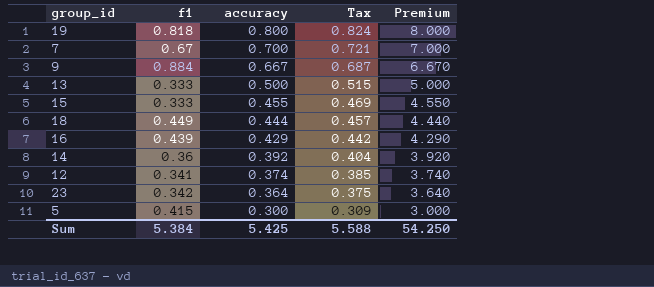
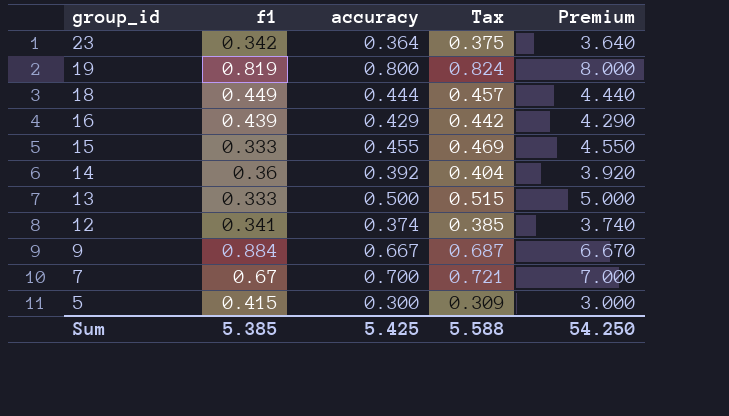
row order: accuracy descending -> group_id descending
19 | f1: 0.818 -> 0.819
Sum | f1: 5.384 -> 5.385

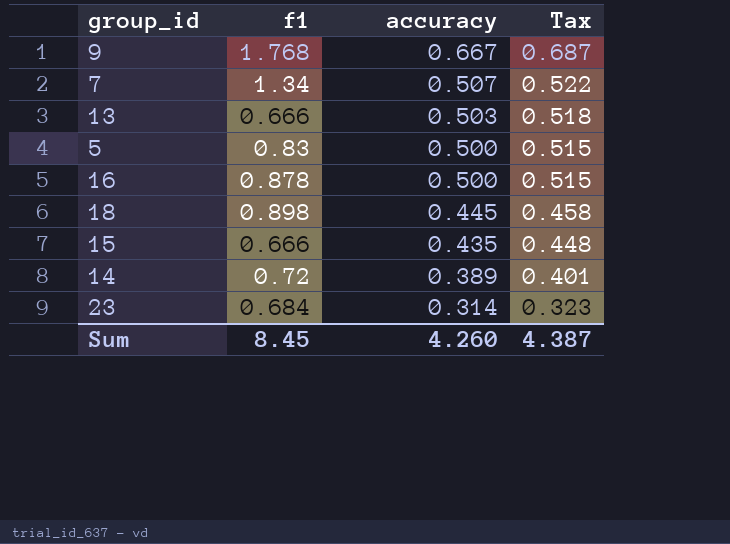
row order: group_id descending -> accuracy descending
column Premium | formula: [accuracy] * 10 -> none
row 19: 0.819 | 0.800 | 0.824 | 8.000 -> none
row 12: 0.341 | 0.374 | 0.385 | 3.740 -> none
9 | f1: 0.884 -> 1.768
7 | f1: 0.67 -> 1.34
7 | accuracy: 0.700 -> 0.507
7 | Tax: 0.721 -> 0.522
13 | f1: 0.333 -> 0.666
13 | accuracy: 0.500 -> 0.503
13 | Tax: 0.515 -> 0.518
5 | f1: 0.415 -> 0.83
5 | accuracy: 0.300 -> 0.500
5 | Tax: 0.309 -> 0.515
16 | f1: 0.439 -> 0.878
16 | accuracy: 0.429 -> 0.500
16 | Tax: 0.442 -> 0.515
18 | f1: 0.449 -> 0.898
18 | accuracy: 0.444 -> 0.445
18 | Tax: 0.457 -> 0.458
15 | f1: 0.333 -> 0.666
15 | accuracy: 0.455 -> 0.435
15 | Tax: 0.469 -> 0.448
14 | f1: 0.36 -> 0.72
14 | accuracy: 0.392 -> 0.389
14 | Tax: 0.404 -> 0.401
23 | f1: 0.342 -> 0.684
23 | accuracy: 0.364 -> 0.314
23 | Tax: 0.375 -> 0.323
Sum | f1: 5.385 -> 8.45
Sum | accuracy: 5.425 -> 4.260
Sum | Tax: 5.588 -> 4.387

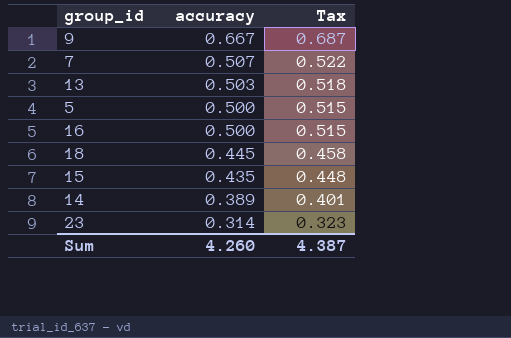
column f1 | position: 2 -> none

